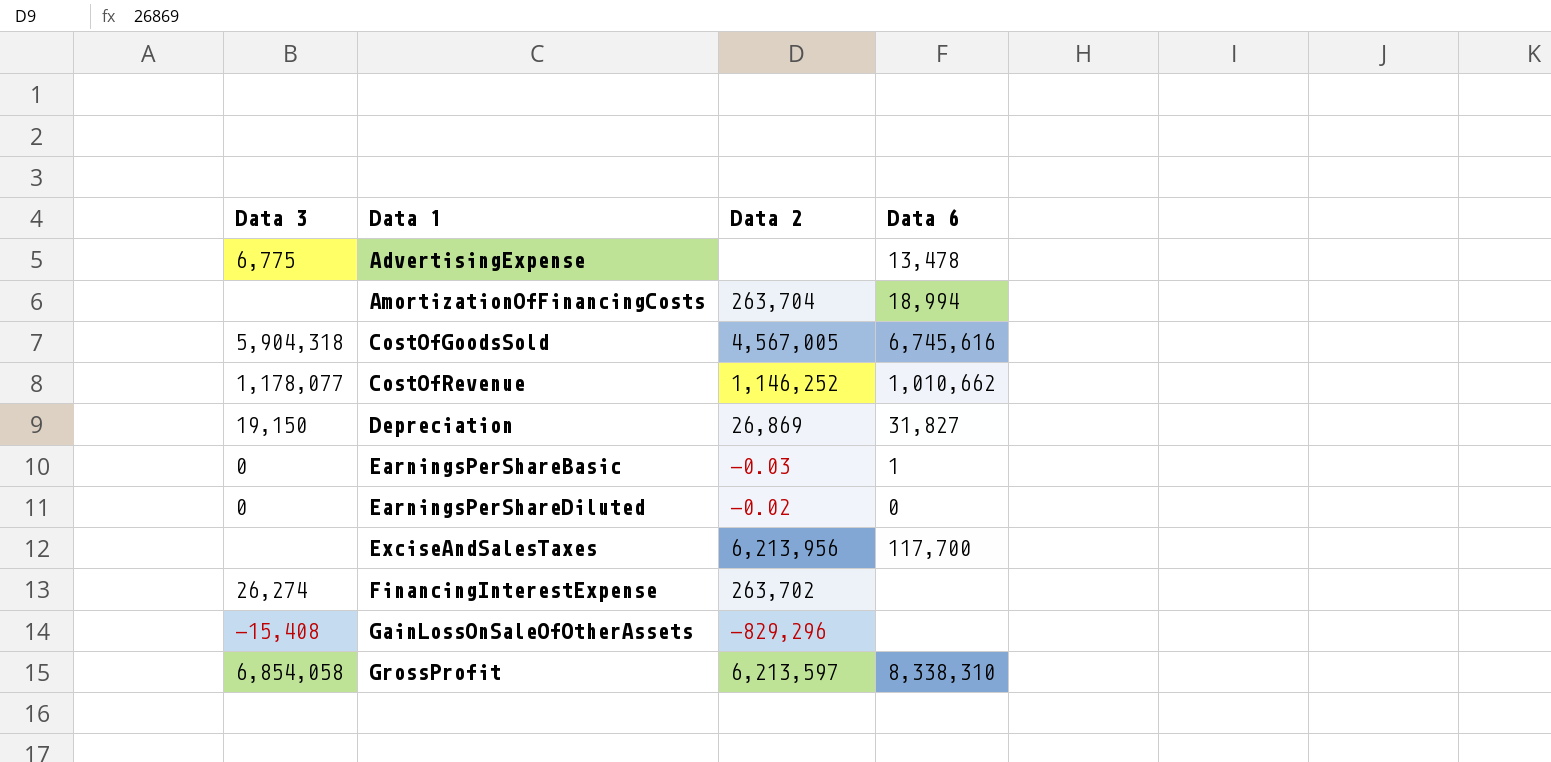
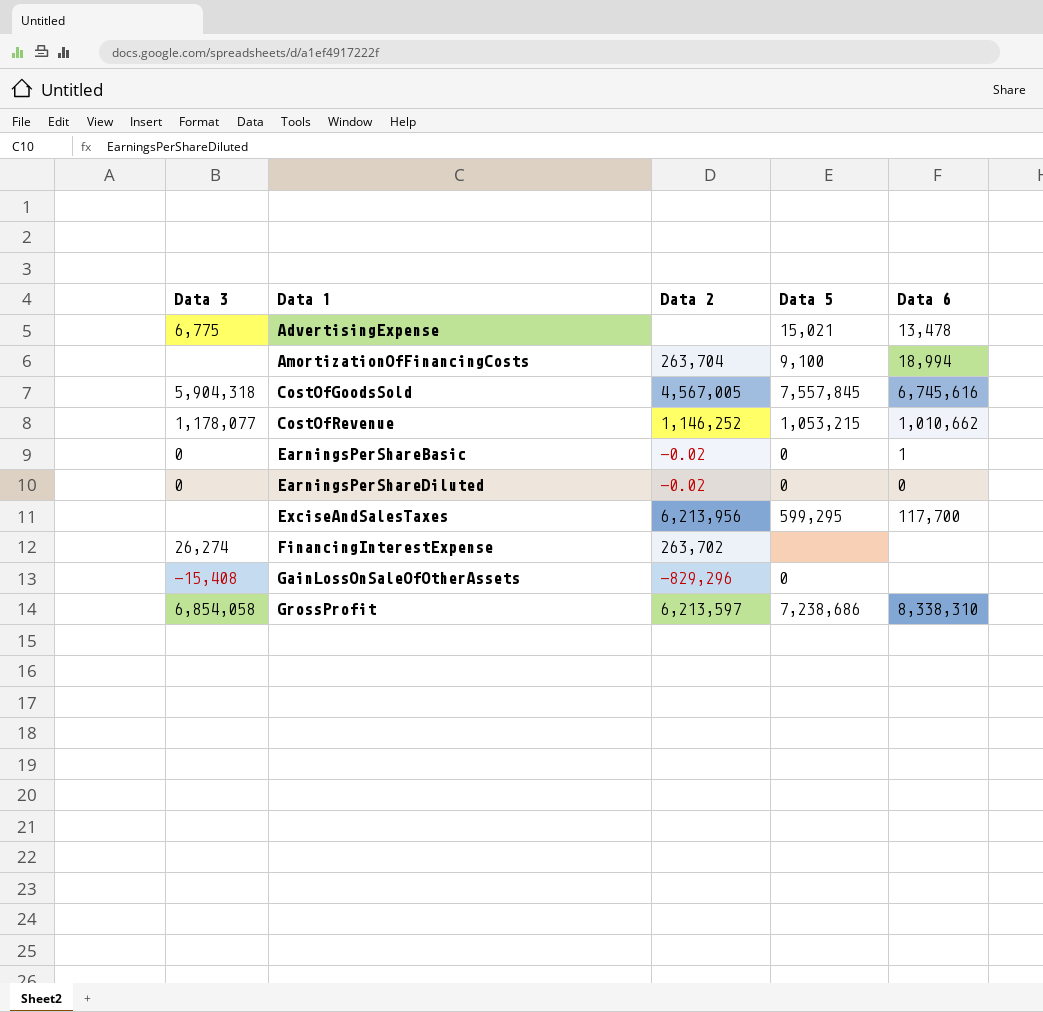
column Data 5 | position: none -> 4
row Depreciation: 19,150 | 26,869 | 31,827 -> none
EarningsPerShareBasic | Data 2: -0.03 -> -0.02

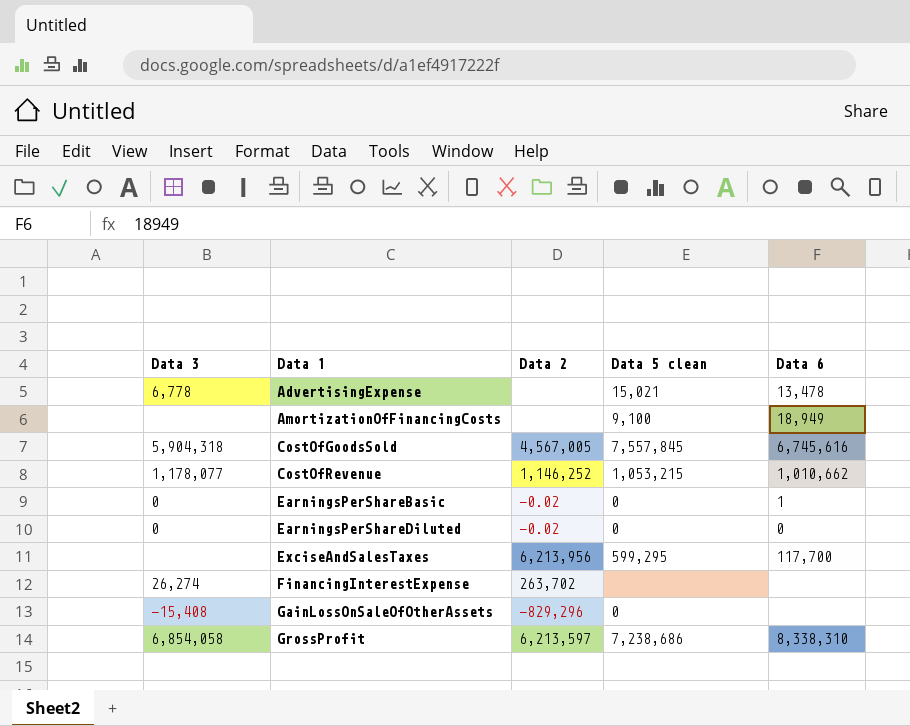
column name: Data 5 -> Data 5 clean
AdvertisingExpense | Data 3: 6,775 -> 6,778
AmortizationOfFinancingCosts | Data 2: 263,704 -> none
AmortizationOfFinancingCosts | Data 6: 18,994 -> 18,949

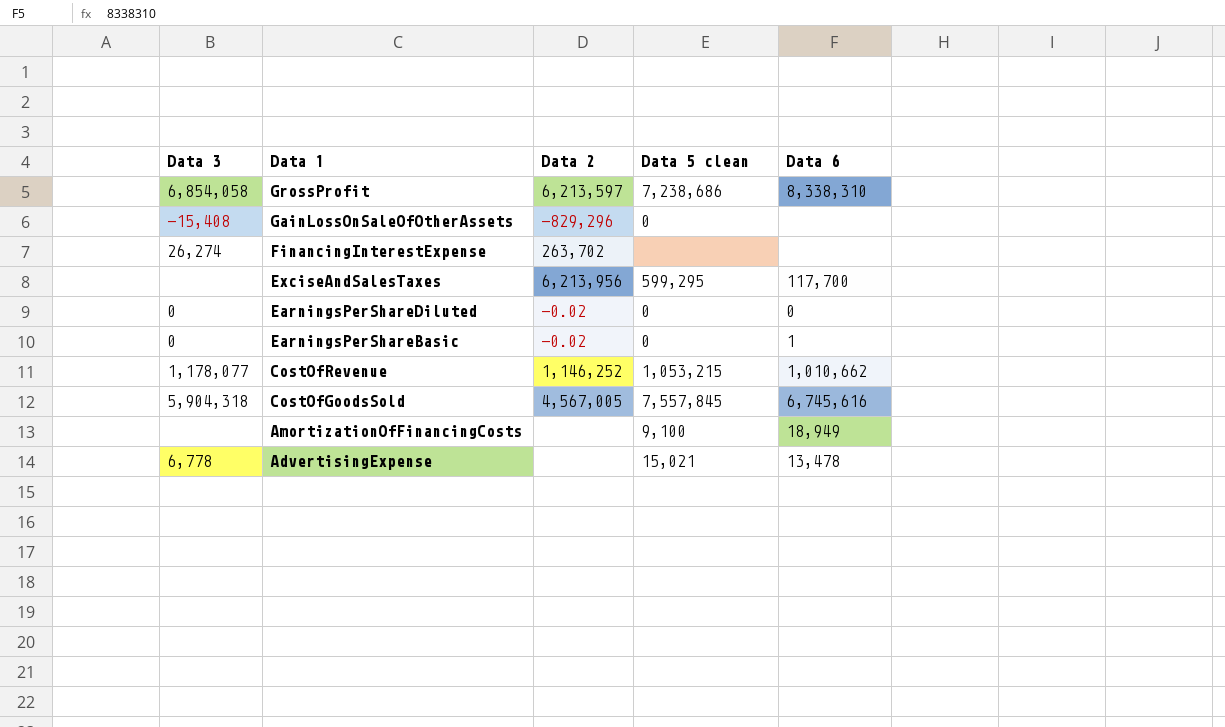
row order: Data 1 ascending -> Data 1 descending

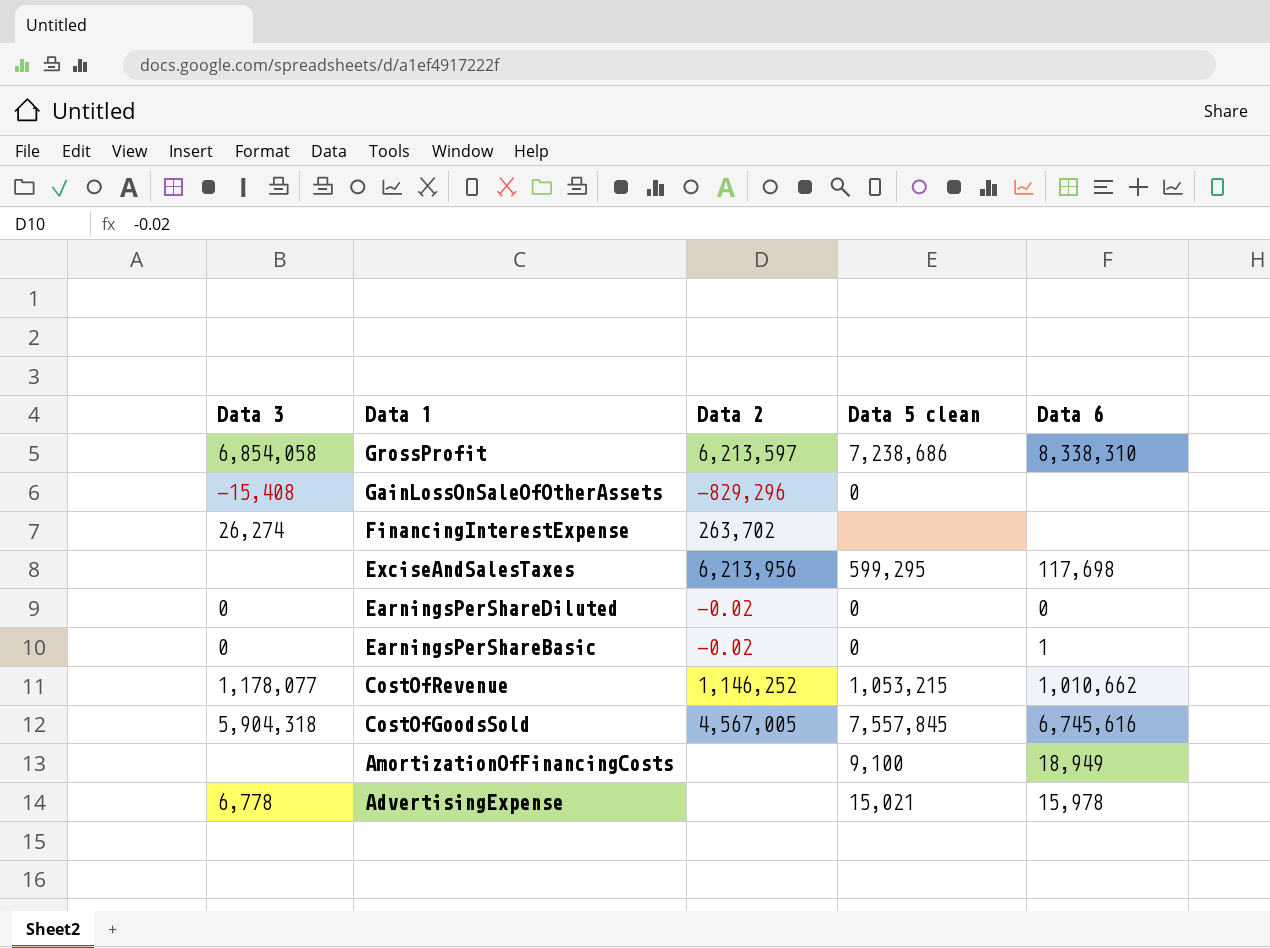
ExciseAndSalesTaxes | Data 6: 117,700 -> 117,698
AdvertisingExpense | Data 6: 13,478 -> 15,978

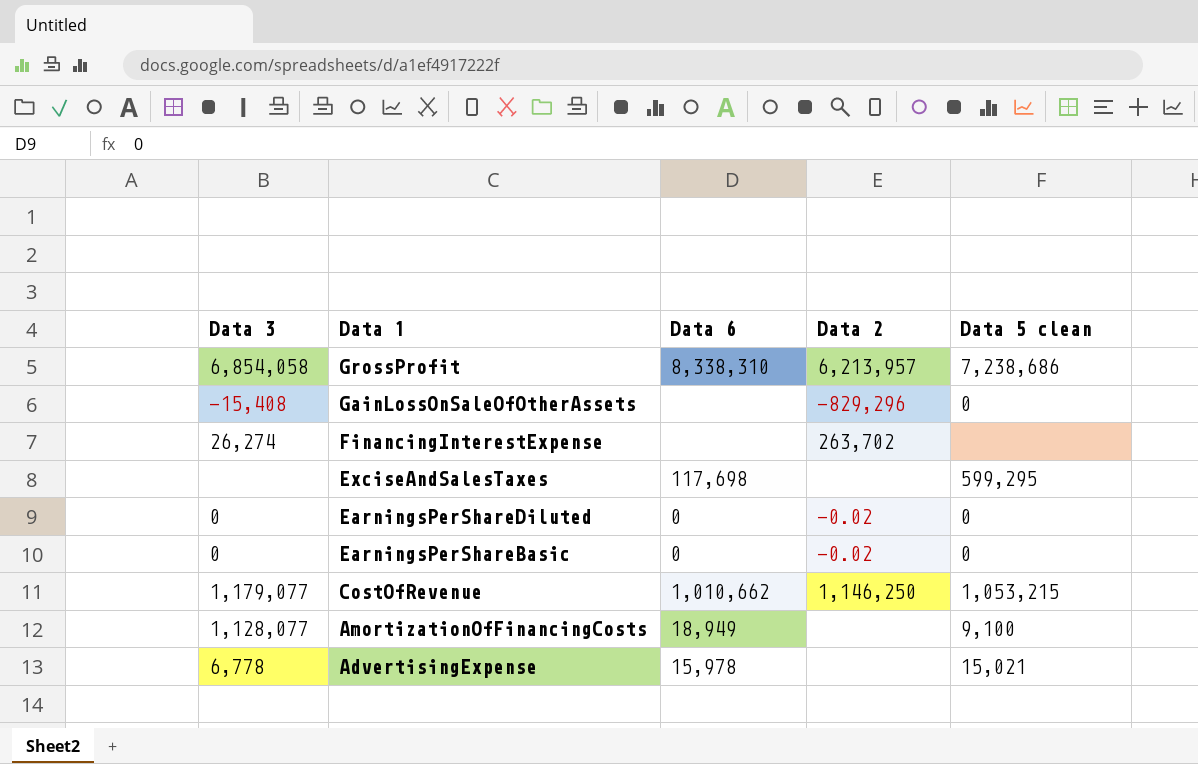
column Data 6 | position: 5 -> 3
row CostOfGoodsSold: 5,904,318 | 4,567,005 | 7,557,845 | 6,745,616 -> none
GrossProfit | Data 2: 6,213,597 -> 6,213,957
ExciseAndSalesTaxes | Data 2: 6,213,956 -> none
EarningsPerShareBasic | Data 6: 1 -> 0
CostOfRevenue | Data 3: 1,178,077 -> 1,179,077
CostOfRevenue | Data 2: 1,146,252 -> 1,146,250
AmortizationOfFinancingCosts | Data 3: none -> 1,128,077

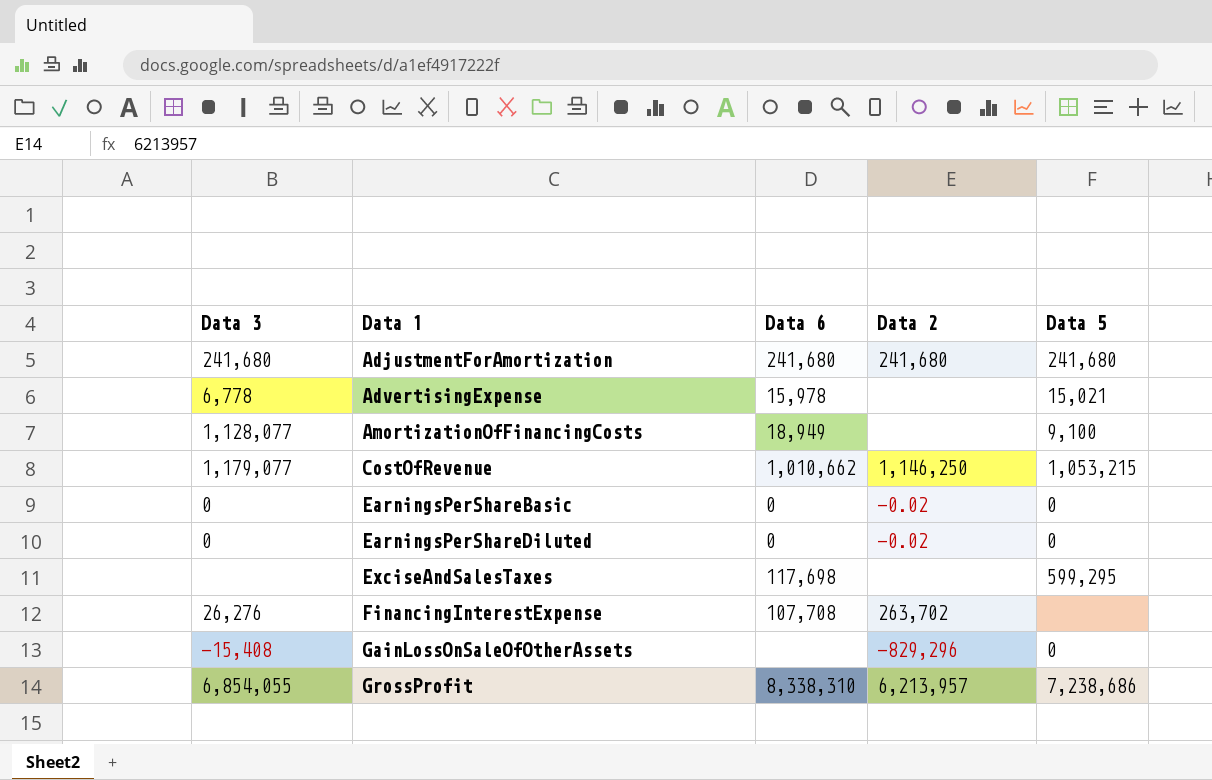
row order: Data 1 descending -> Data 1 ascending
column name: Data 5 clean -> Data 5
row AdjustmentForAmortization: none -> 241,680 | 241,680 | 241,680 | 241,680
FinancingInterestExpense | Data 3: 26,274 -> 26,276
FinancingInterestExpense | Data 6: none -> 107,708
GrossProfit | Data 3: 6,854,058 -> 6,854,055

